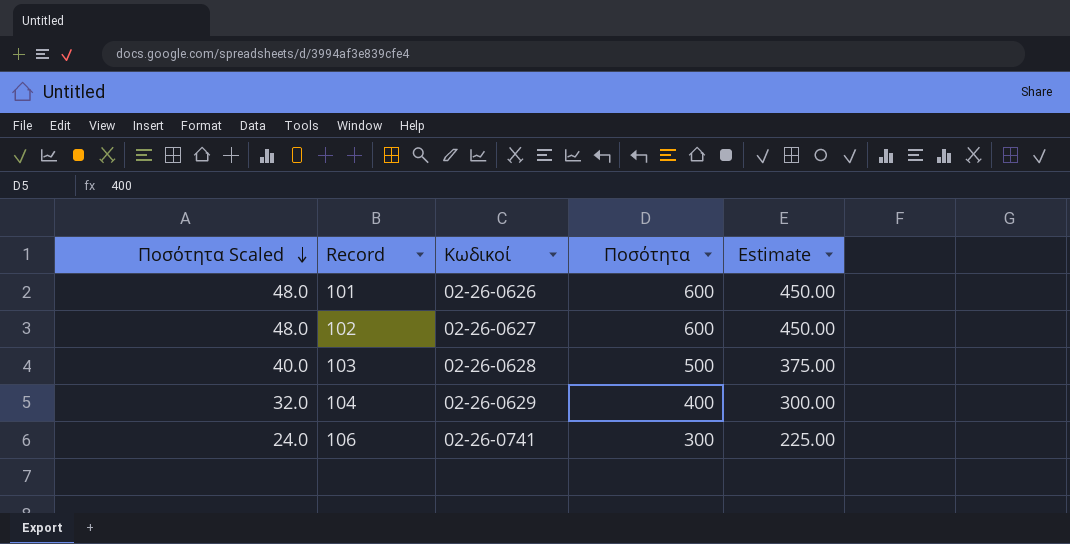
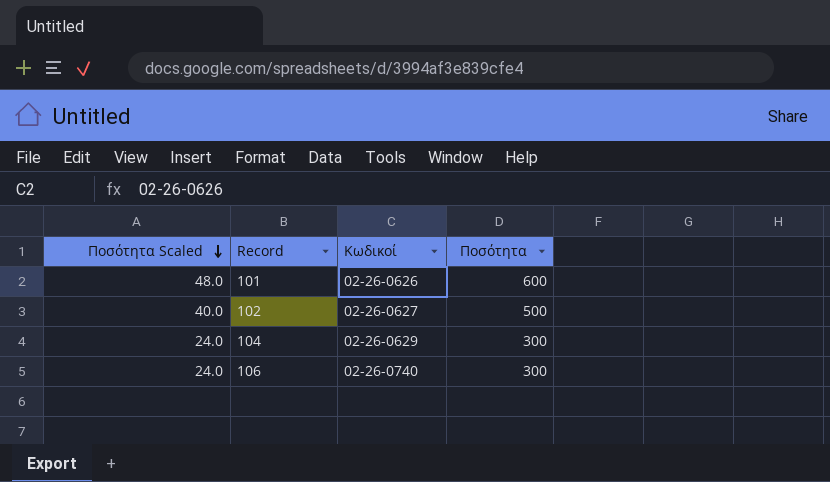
column Estimate | formula: [Ποσότητα] * 0.75 -> none
row 103: 40.0 | 02-26-0628 | 500 | 375.00 -> none
102 | Ποσότητα Scaled: 48.0 -> 40.0
102 | Ποσότητα: 600 -> 500
104 | Ποσότητα Scaled: 32.0 -> 24.0
104 | Ποσότητα: 400 -> 300
106 | Κωδικοί: 02-26-0741 -> 02-26-0740

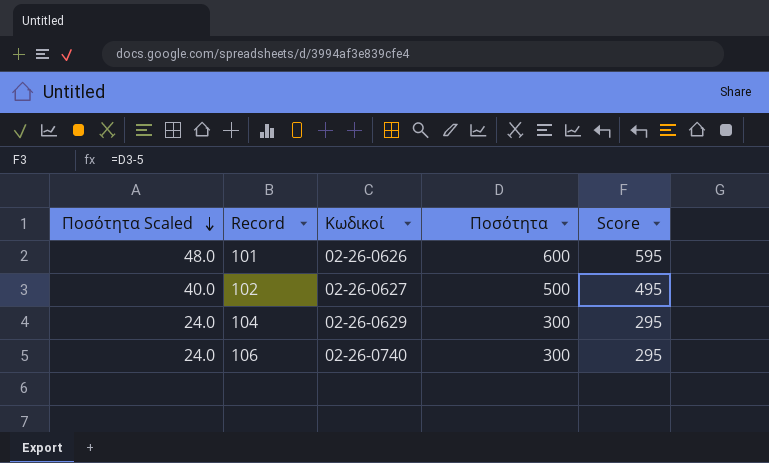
column Score | formula: none -> [Ποσότητα] - 5

